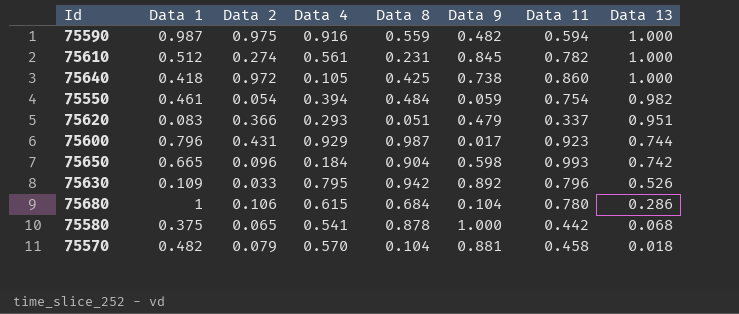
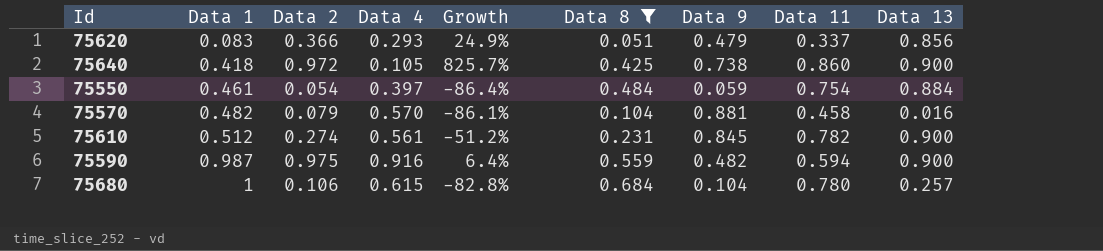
filter: none -> Data 8 <= 0.684
row order: Data 13 descending -> Data 1 ascending
column Growth | formula: none -> ([Data 2] - [Data 4]) / [Data 4]
75620 | Data 13: 0.951 -> 0.856
75640 | Data 13: 1.000 -> 0.900
75550 | Data 4: 0.394 -> 0.397
75550 | Data 13: 0.982 -> 0.884
75570 | Data 13: 0.018 -> 0.016
75610 | Data 13: 1.000 -> 0.900
75590 | Data 13: 1.000 -> 0.900
75680 | Data 13: 0.286 -> 0.257

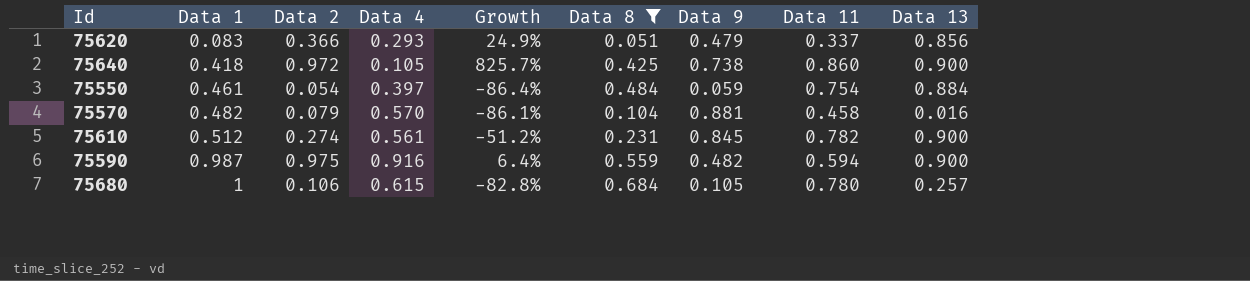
75680 | Data 9: 0.104 -> 0.105

